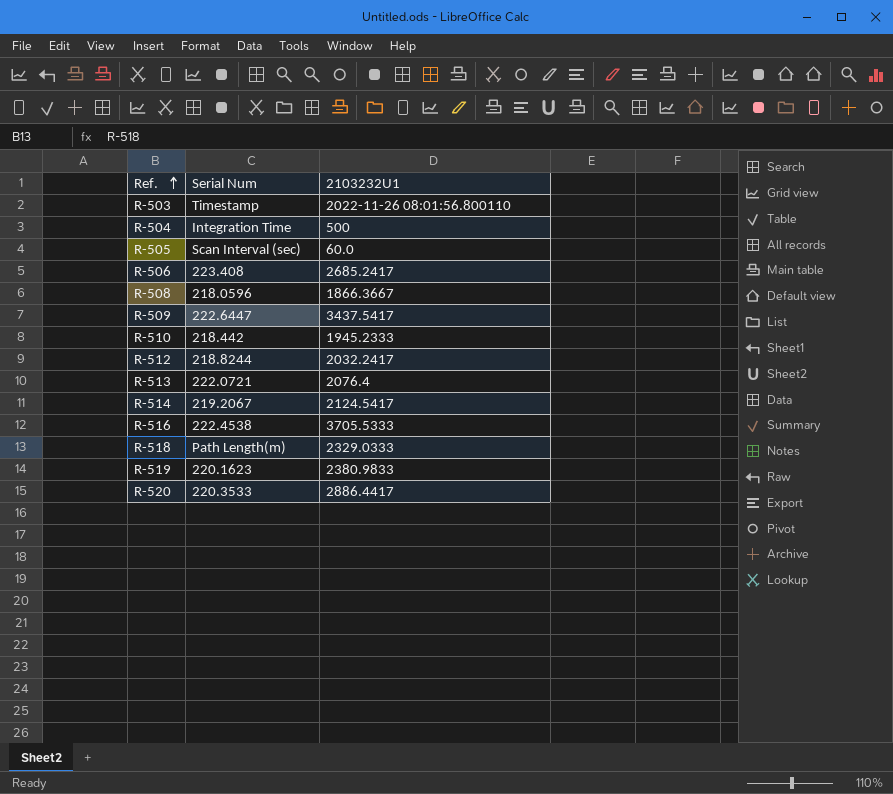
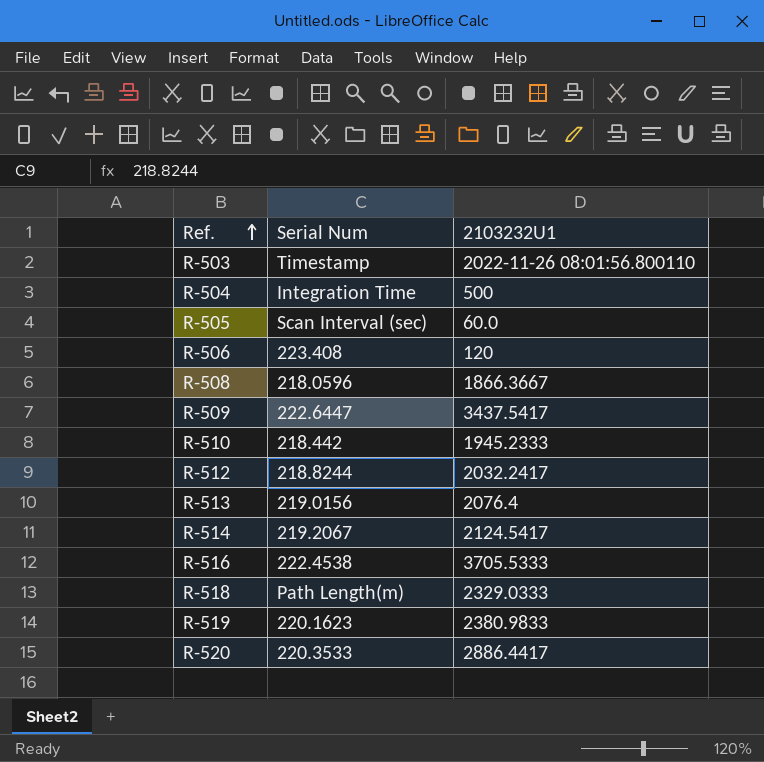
R-506 | 2103232U1: 2685.2417 -> 120
R-513 | Serial Num: 222.0721 -> 219.0156

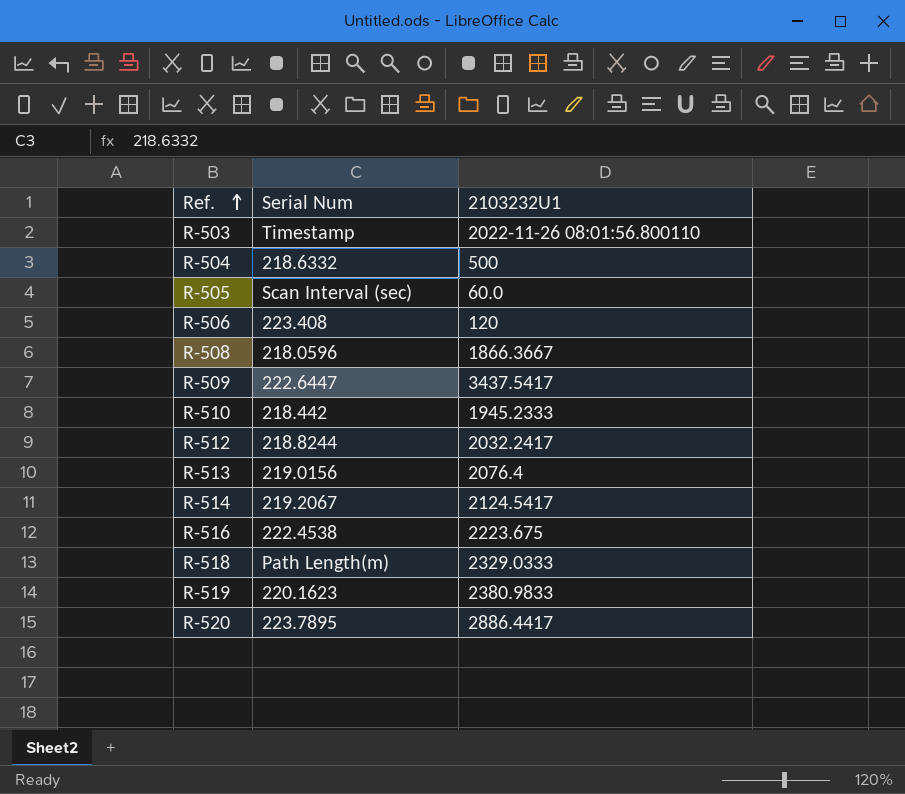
R-504 | Serial Num: Integration Time -> 218.6332
R-516 | 2103232U1: 3705.5333 -> 2223.675
R-520 | Serial Num: 220.3533 -> 223.7895

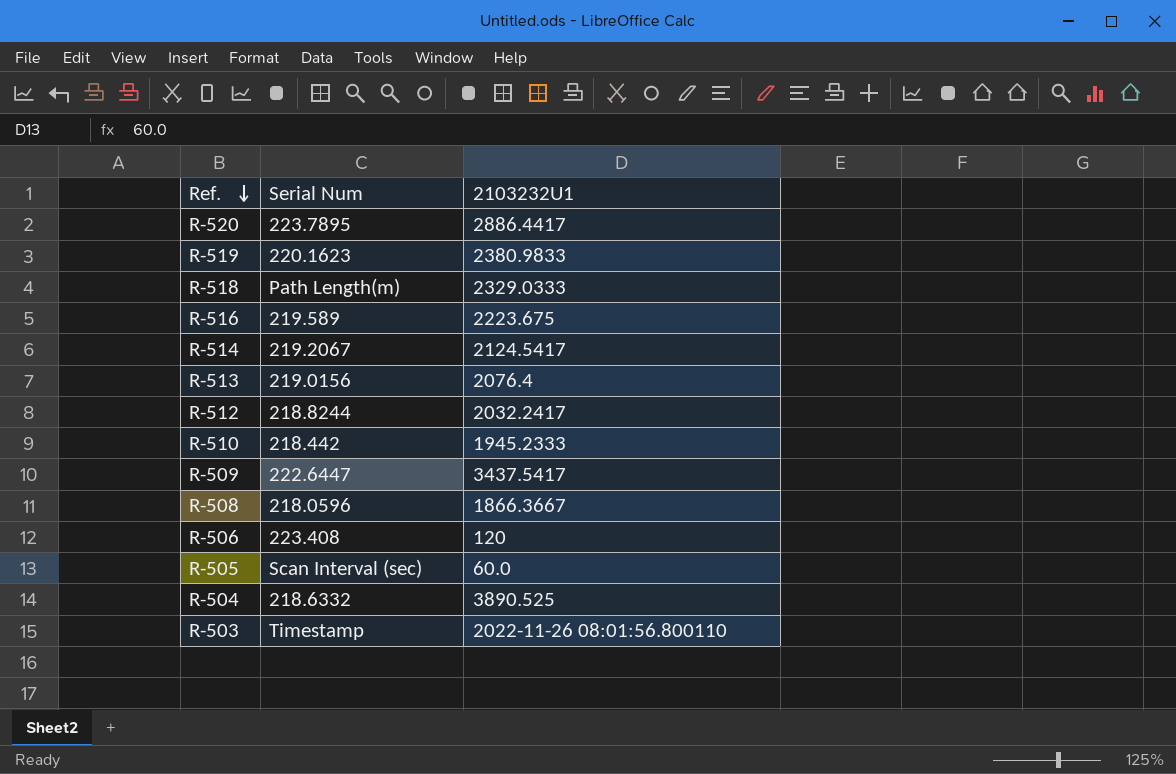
row order: Ref. ascending -> Ref. descending
R-516 | Serial Num: 222.4538 -> 219.589
R-504 | 2103232U1: 500 -> 3890.525

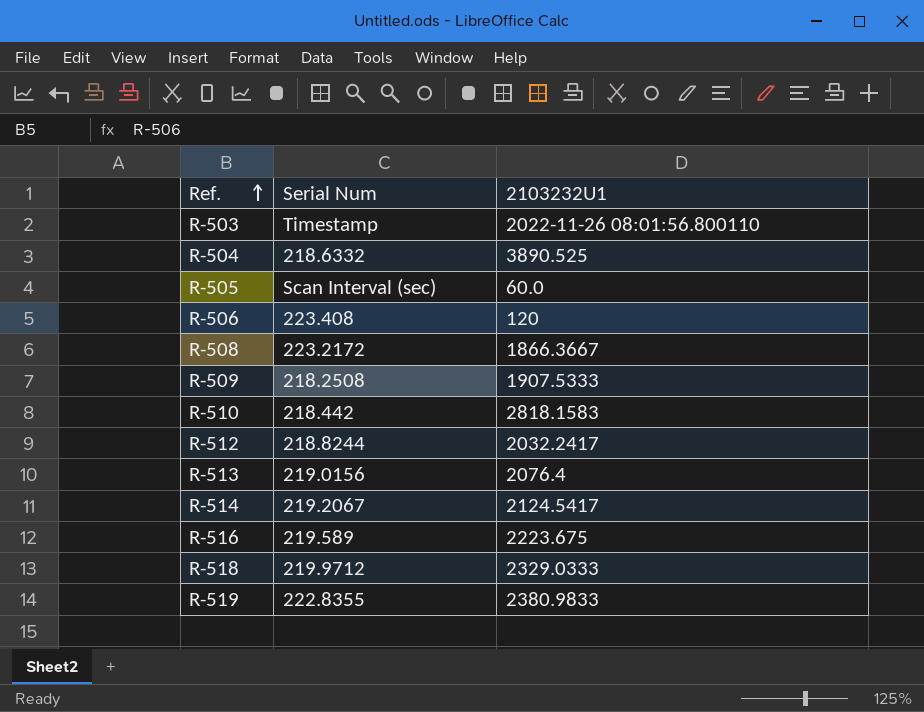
row order: Ref. descending -> Ref. ascending
row R-520: 223.7895 | 2886.4417 -> none
R-508 | Serial Num: 218.0596 -> 223.2172
R-509 | Serial Num: 222.6447 -> 218.2508
R-509 | 2103232U1: 3437.5417 -> 1907.5333
R-510 | 2103232U1: 1945.2333 -> 2818.1583
R-518 | Serial Num: Path Length(m) -> 219.9712
R-519 | Serial Num: 220.1623 -> 222.8355

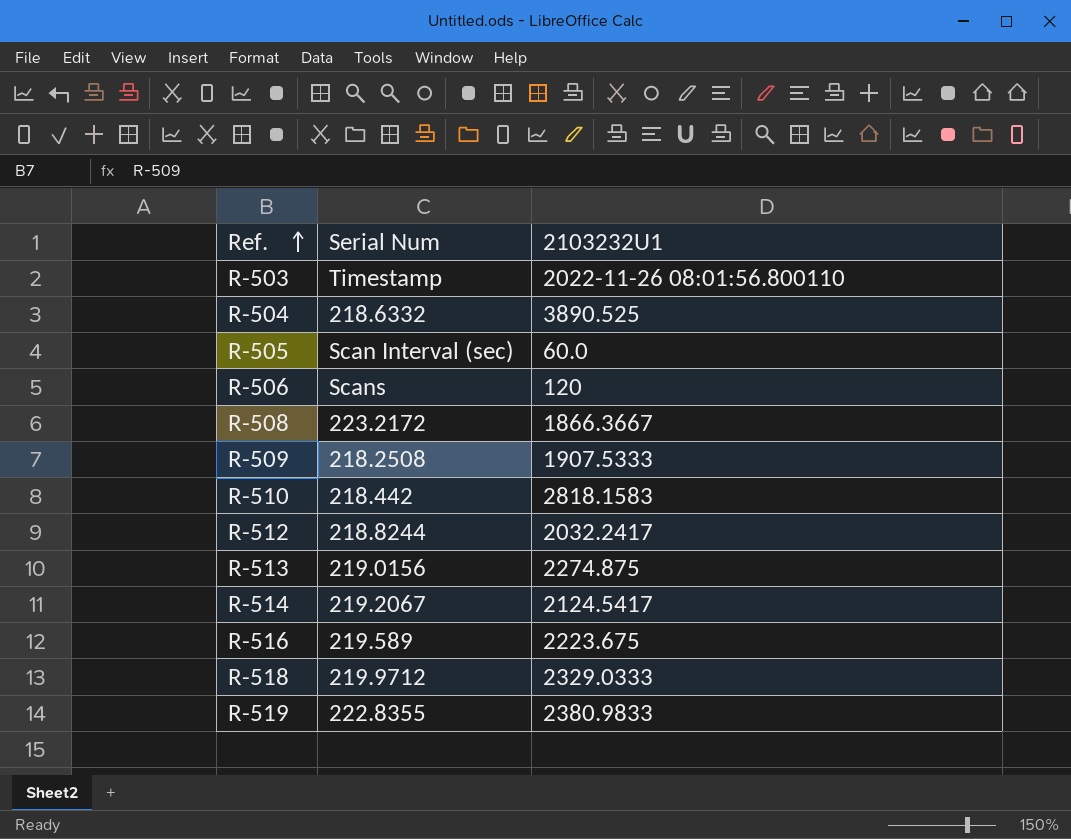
R-506 | Serial Num: 223.408 -> Scans
R-513 | 2103232U1: 2076.4 -> 2274.875

